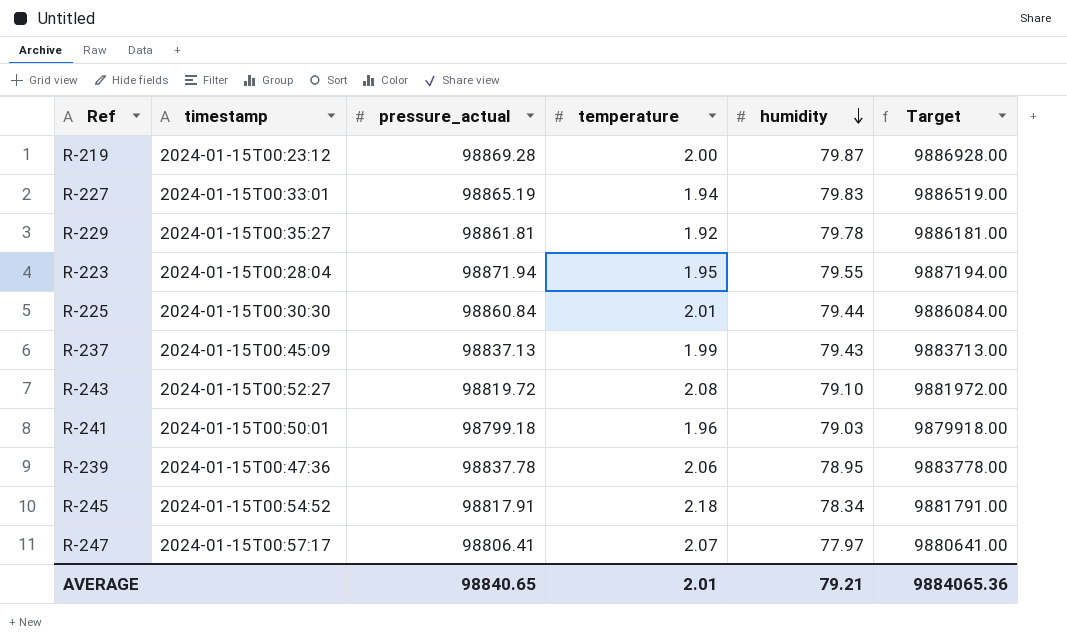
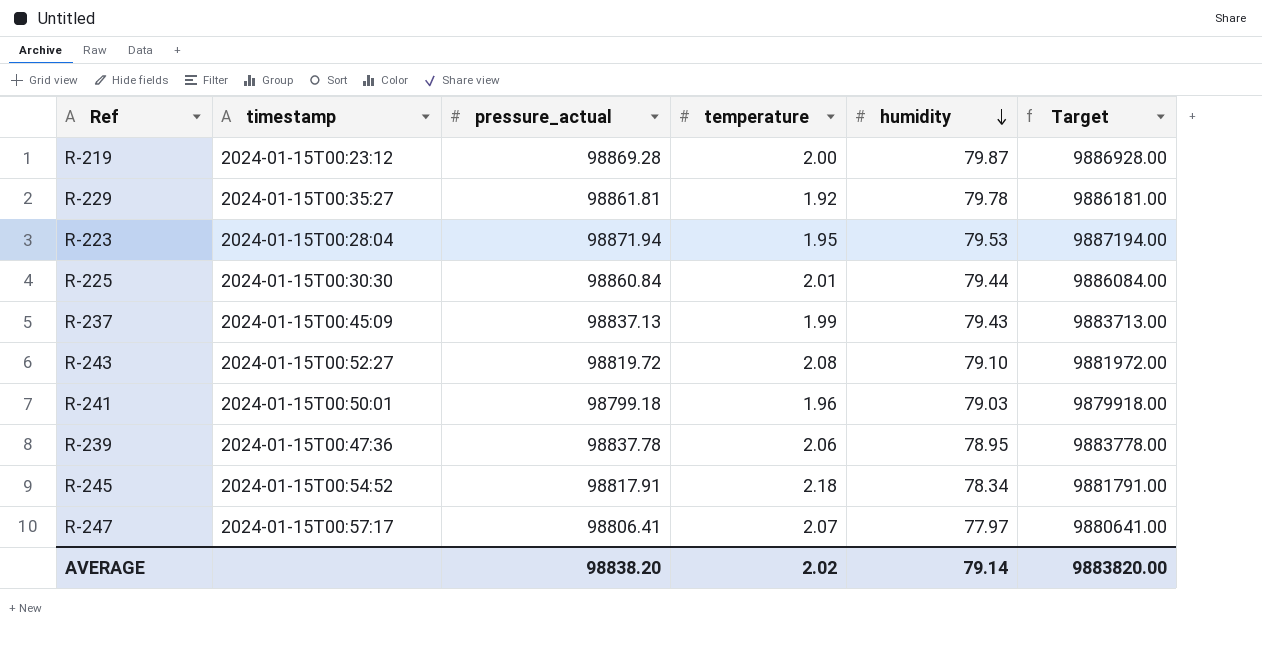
row R-227: 2024-01-15T00:33:01 | 98865.19 | 1.94 | 79.83 | 9886519.00 -> none
R-223 | humidity: 79.55 -> 79.53
AVERAGE | pressure_actual: 98840.65 -> 98838.20
AVERAGE | temperature: 2.01 -> 2.02
AVERAGE | humidity: 79.21 -> 79.14
AVERAGE | Target: 9884065.36 -> 9883820.00

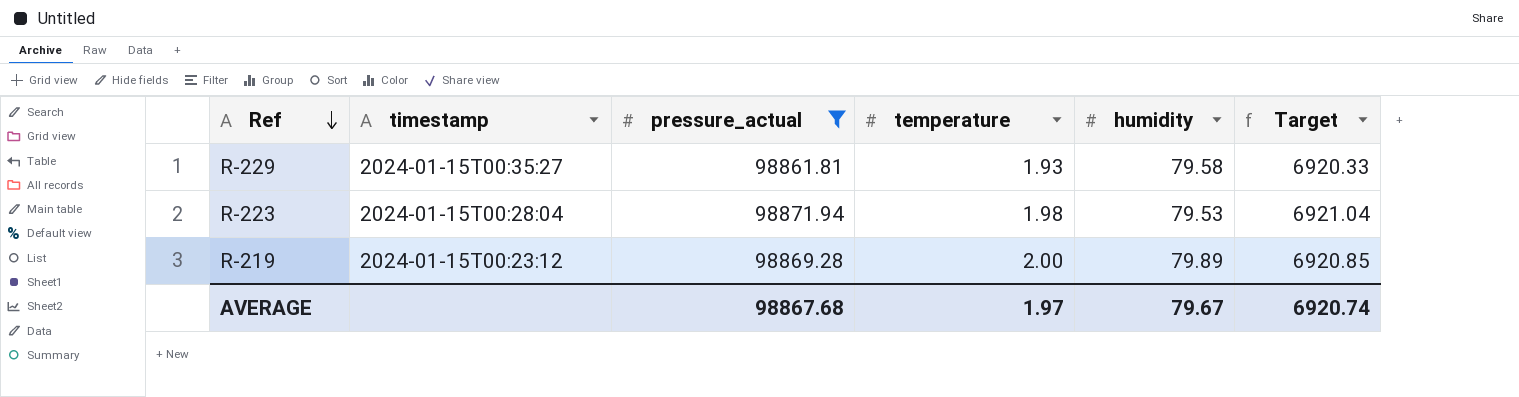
filter: none -> pressure_actual >= 98861.81
row order: humidity descending -> Ref descending
column Target | formula: [pressure_actual] * 100 -> [pressure_actual] * 0.07
R-229 | temperature: 1.92 -> 1.93
R-229 | humidity: 79.78 -> 79.58
R-223 | temperature: 1.95 -> 1.98
R-219 | humidity: 79.87 -> 79.89
AVERAGE | pressure_actual: 98838.20 -> 98867.68
AVERAGE | temperature: 2.02 -> 1.97
AVERAGE | humidity: 79.14 -> 79.67
AVERAGE | Target: 9883820.00 -> 6920.74

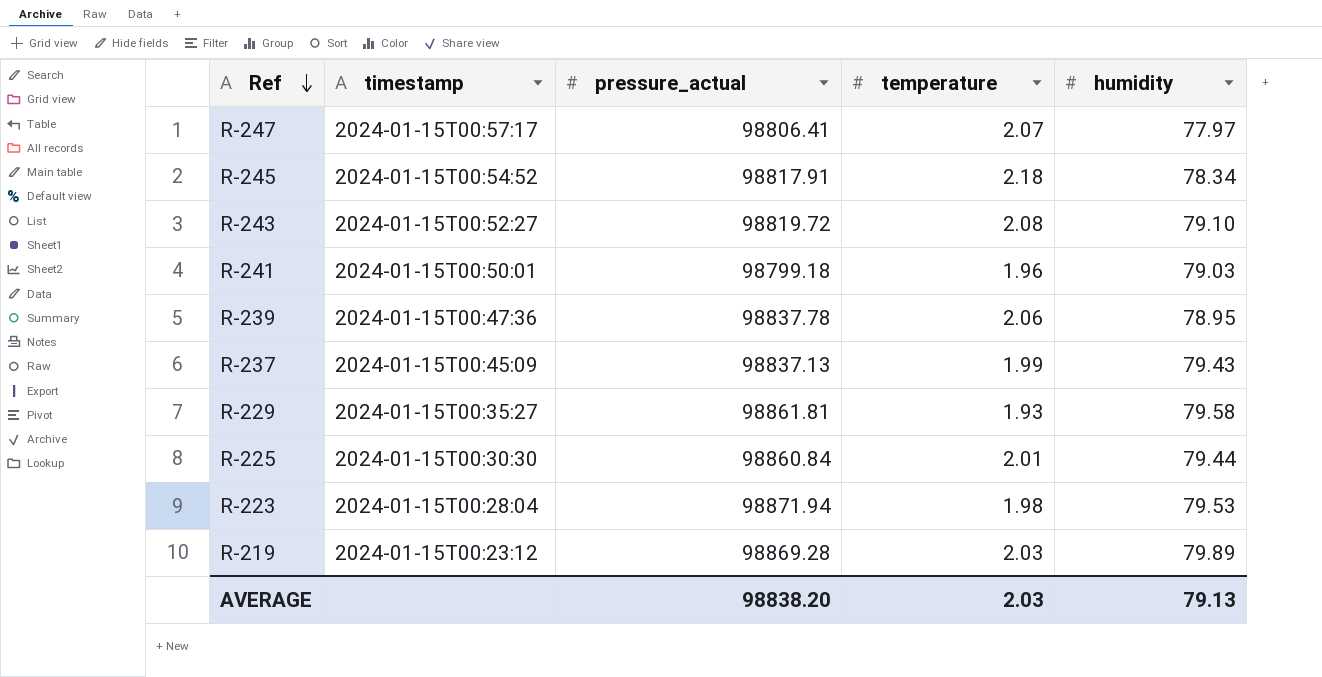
filter: pressure_actual >= 98861.81 -> none
column Target | formula: [pressure_actual] * 0.07 -> none
R-219 | temperature: 2.00 -> 2.03
AVERAGE | pressure_actual: 98867.68 -> 98838.20
AVERAGE | temperature: 1.97 -> 2.03
AVERAGE | humidity: 79.67 -> 79.13

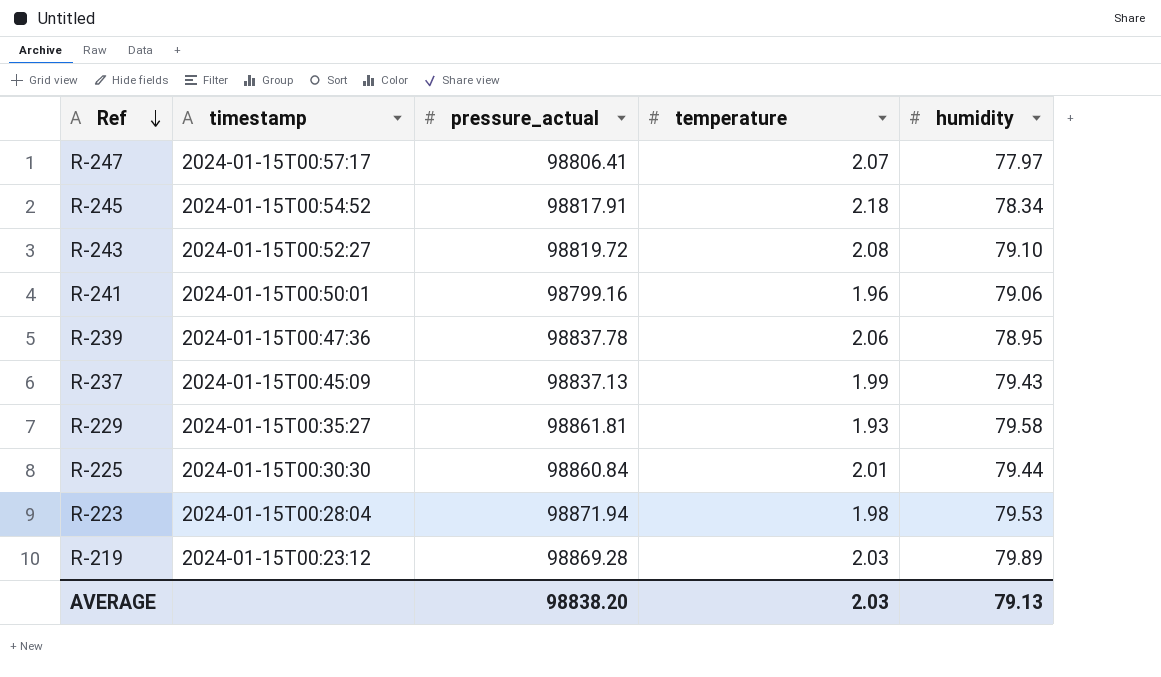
R-241 | pressure_actual: 98799.18 -> 98799.16
R-241 | humidity: 79.03 -> 79.06

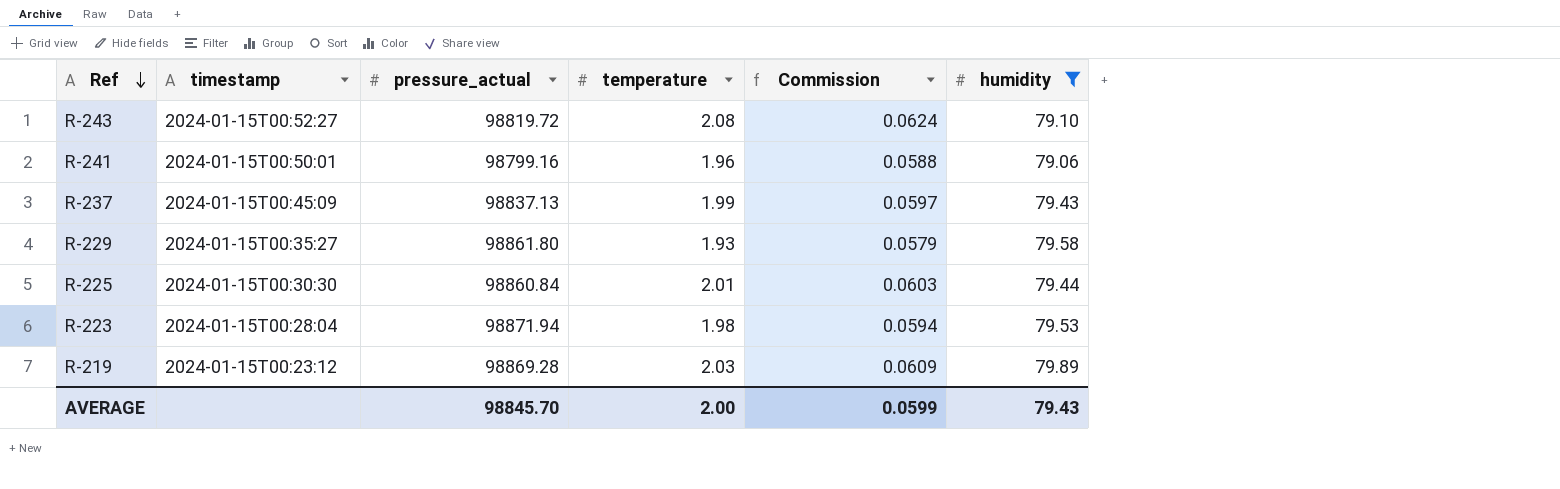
filter: none -> humidity >= 79.06
column Commission | formula: none -> [temperature] * 0.03
R-229 | pressure_actual: 98861.81 -> 98861.80
AVERAGE | pressure_actual: 98838.20 -> 98845.70
AVERAGE | temperature: 2.03 -> 2.00
AVERAGE | humidity: 79.13 -> 79.43

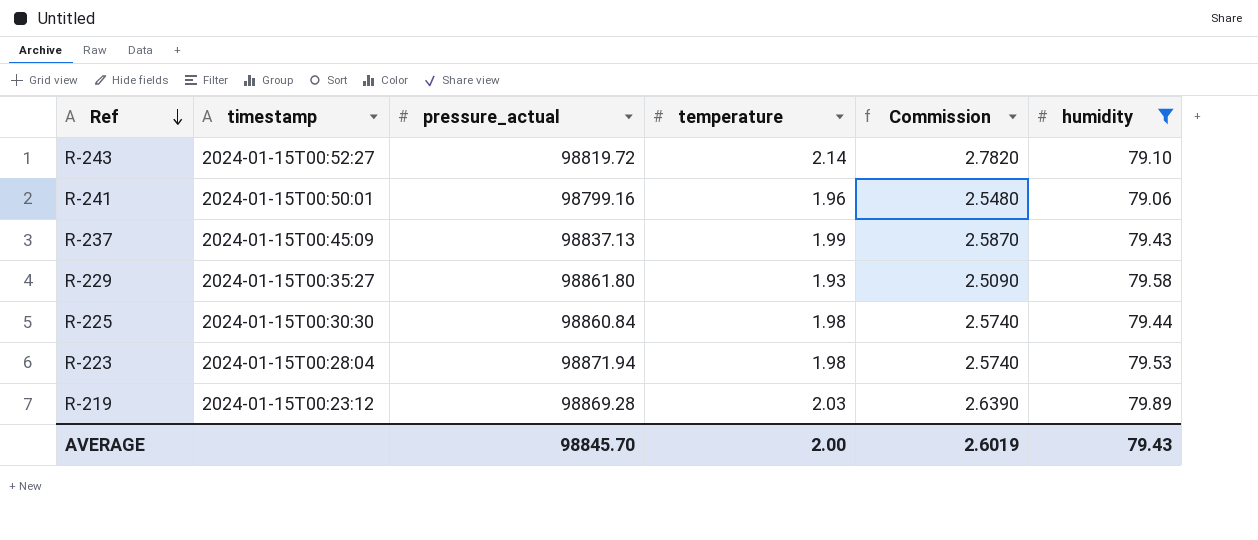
column Commission | formula: [temperature] * 0.03 -> [temperature] * 1.3
R-243 | temperature: 2.08 -> 2.14
R-225 | temperature: 2.01 -> 1.98
AVERAGE | Commission: 0.0599 -> 2.6019

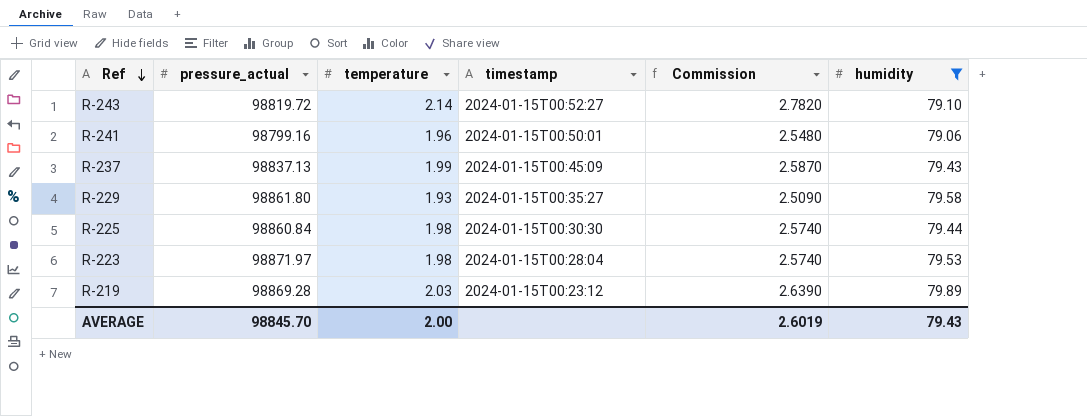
column timestamp | position: 2 -> 4
R-223 | pressure_actual: 98871.94 -> 98871.97

